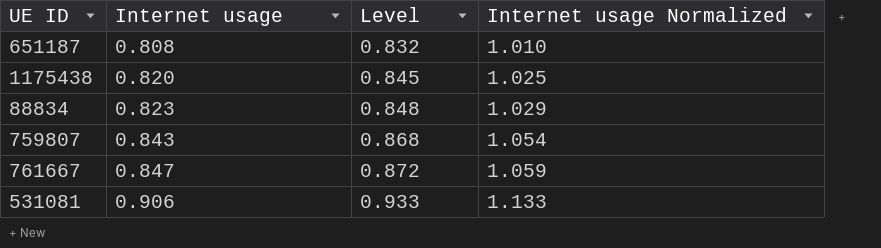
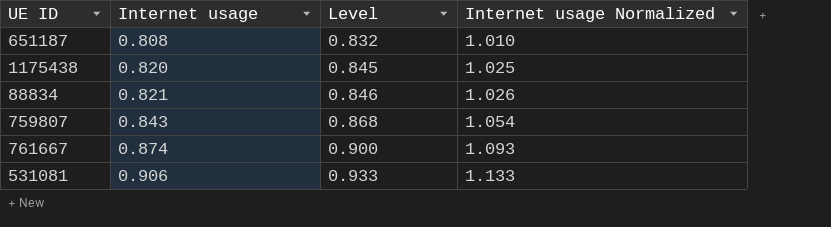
88834 | Internet usage: 0.823 -> 0.821
88834 | Level: 0.848 -> 0.846
88834 | Internet usage Normalized: 1.029 -> 1.026
761667 | Internet usage: 0.847 -> 0.874
761667 | Level: 0.872 -> 0.900
761667 | Internet usage Normalized: 1.059 -> 1.093

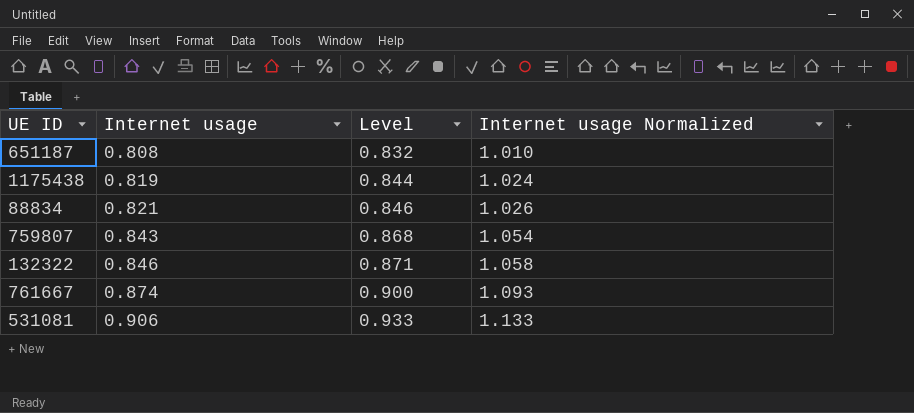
1175438 | Internet usage: 0.820 -> 0.819
1175438 | Level: 0.845 -> 0.844
1175438 | Internet usage Normalized: 1.025 -> 1.024
row 132322: none -> 0.846 | 0.871 | 1.058

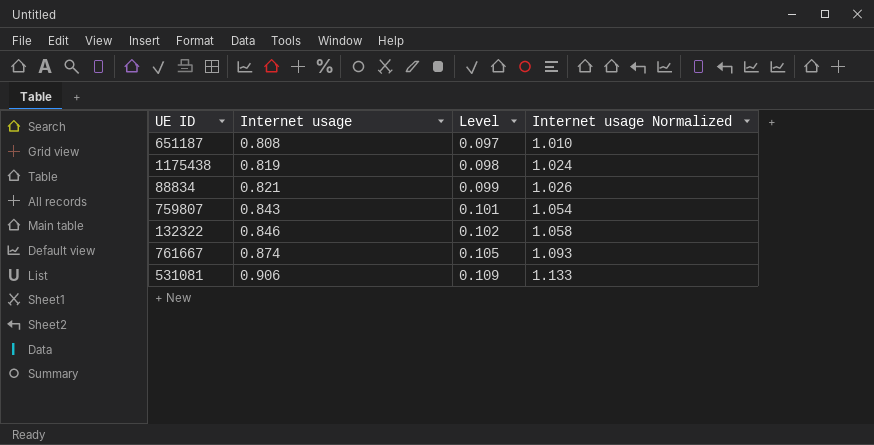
column Level | formula: [Internet usage] * 1.03 -> [Internet usage] * 0.12

